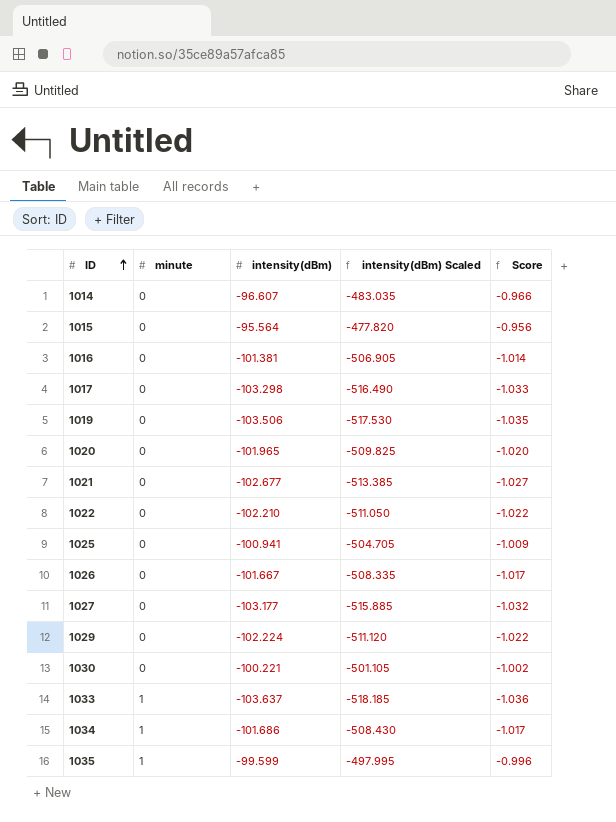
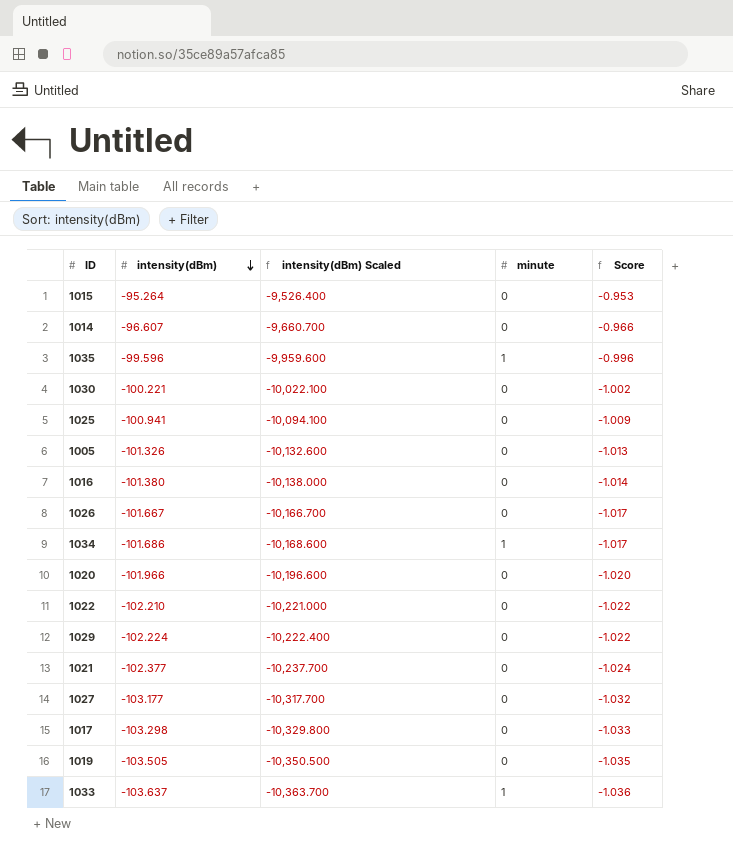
row order: ID ascending -> intensity(dBm) descending
column intensity(dBm) Scaled | formula: [intensity(dBm)] * 5 -> [intensity(dBm)] * 100
column minute | position: 2 -> 4
1015 | intensity(dBm): -95.564 -> -95.264
1015 | Score: -0.956 -> -0.953
1035 | intensity(dBm): -99.599 -> -99.596
row 1005: none -> -101.326 | -10,132.600 | 0 | -1.013
1016 | intensity(dBm): -101.381 -> -101.380
1020 | intensity(dBm): -101.965 -> -101.966
1021 | intensity(dBm): -102.677 -> -102.377
1021 | Score: -1.027 -> -1.024
1019 | intensity(dBm): -103.506 -> -103.505

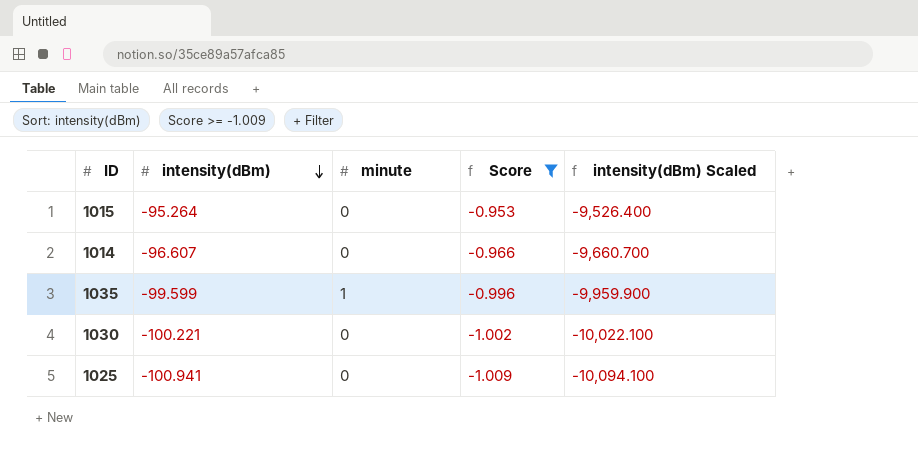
filter: none -> Score >= -1.009
column intensity(dBm) Scaled | position: 3 -> 5
1035 | intensity(dBm): -99.596 -> -99.599
1035 | intensity(dBm) Scaled: -9,959.600 -> -9,959.900

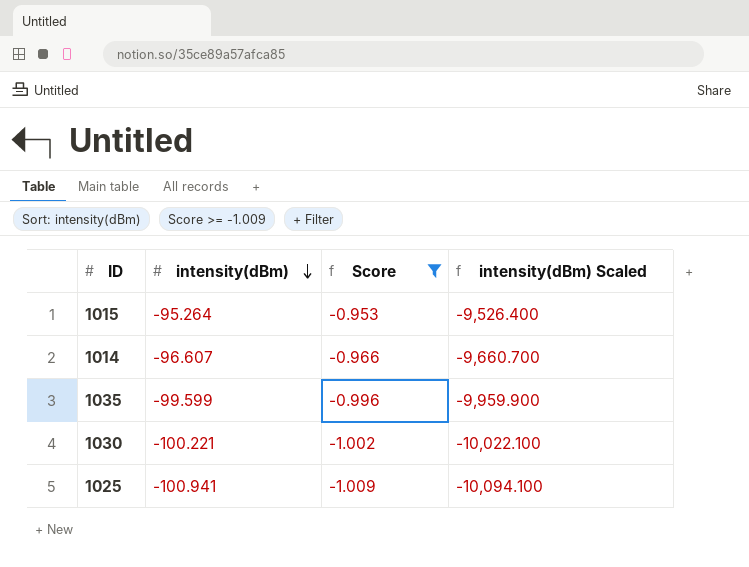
column minute | position: 3 -> none

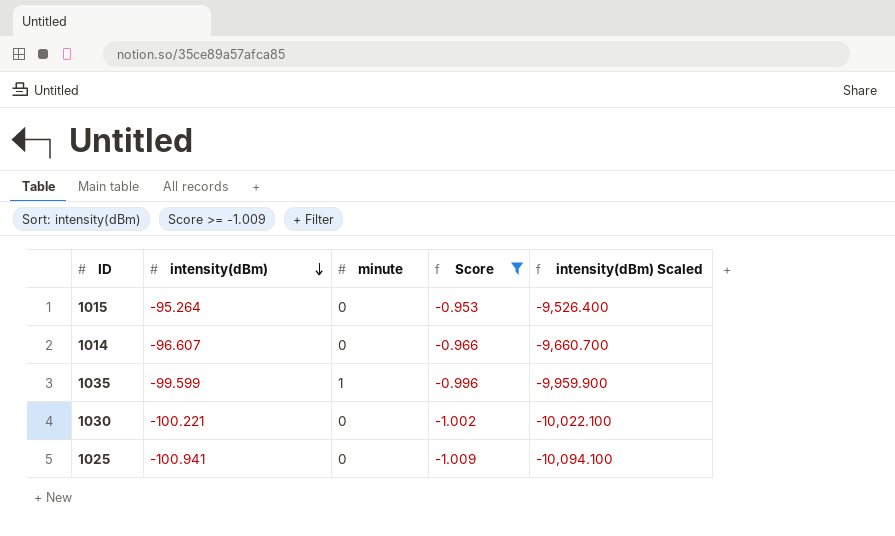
column minute | position: none -> 3

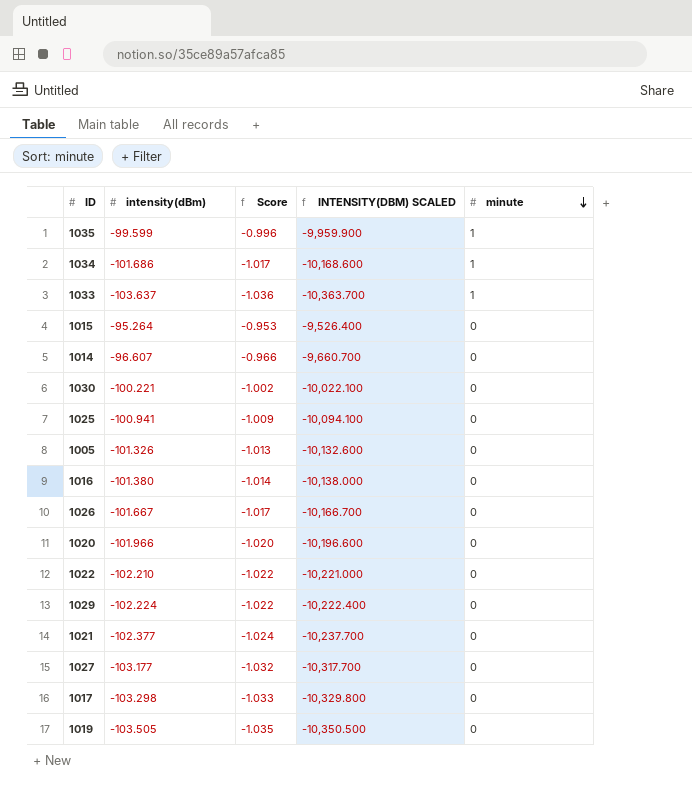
filter: Score >= -1.009 -> none
row order: intensity(dBm) descending -> minute descending
column name: intensity(dBm) Scaled -> INTENSITY(DBM) SCALED
column minute | position: 3 -> 5

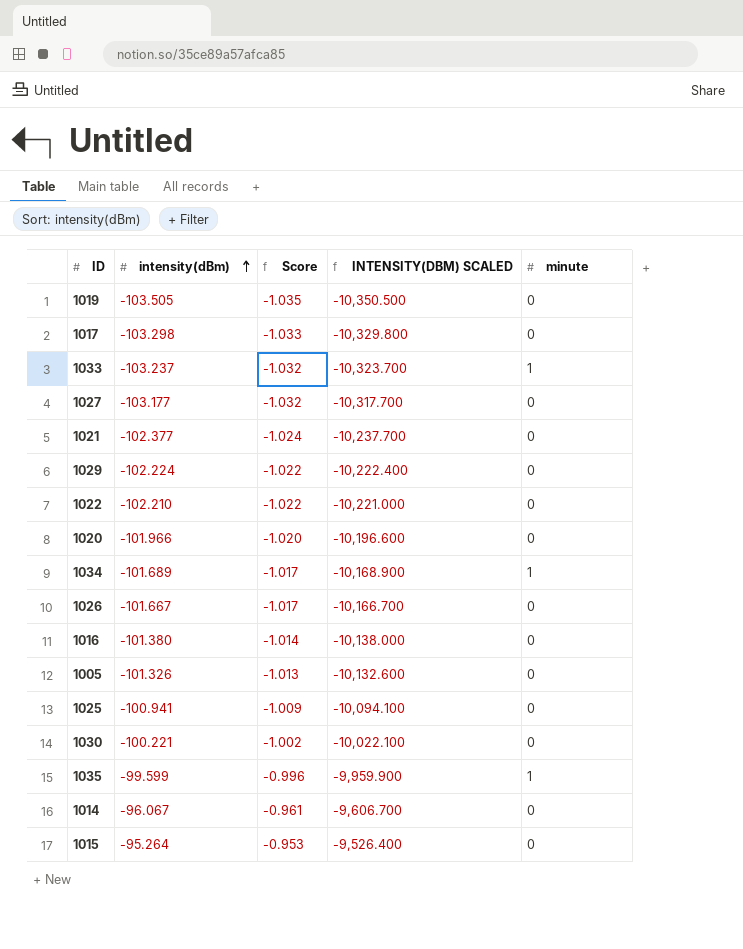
row order: minute descending -> intensity(dBm) ascending
1033 | intensity(dBm): -103.637 -> -103.237
1033 | Score: -1.036 -> -1.032
1033 | INTENSITY(DBM) SCALED: -10,363.700 -> -10,323.700
1034 | intensity(dBm): -101.686 -> -101.689
1034 | INTENSITY(DBM) SCALED: -10,168.600 -> -10,168.900
1014 | intensity(dBm): -96.607 -> -96.067
1014 | Score: -0.966 -> -0.961
1014 | INTENSITY(DBM) SCALED: -9,660.700 -> -9,606.700

